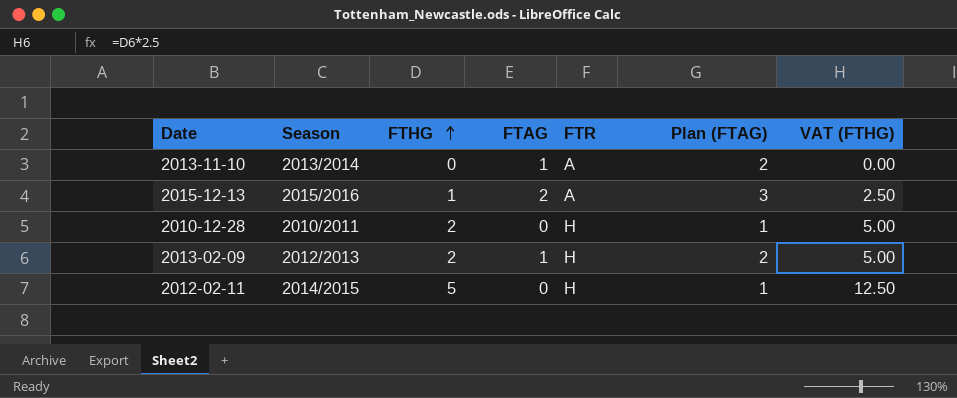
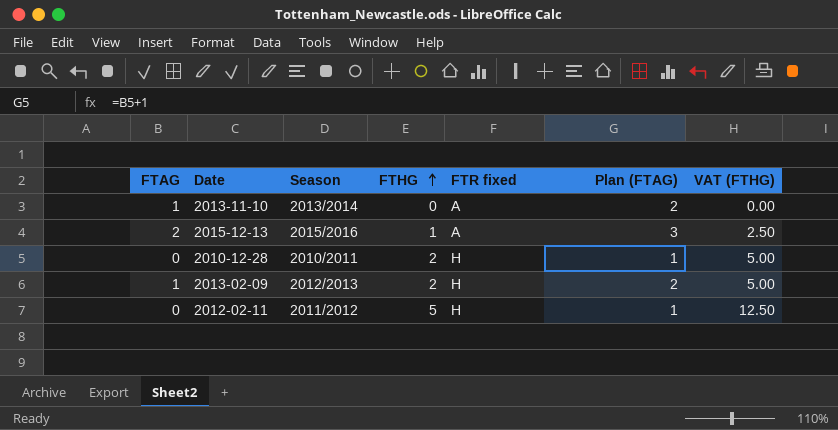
column FTAG | position: 4 -> 1
column name: FTR -> FTR fixed
2012-02-11 | Season: 2014/2015 -> 2011/2012

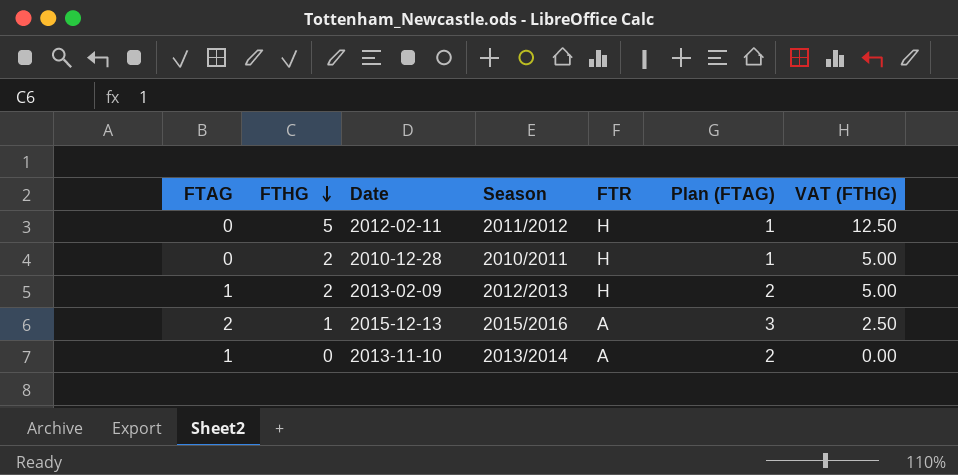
row order: FTHG ascending -> FTHG descending
column FTHG | position: 4 -> 2
column name: FTR fixed -> FTR

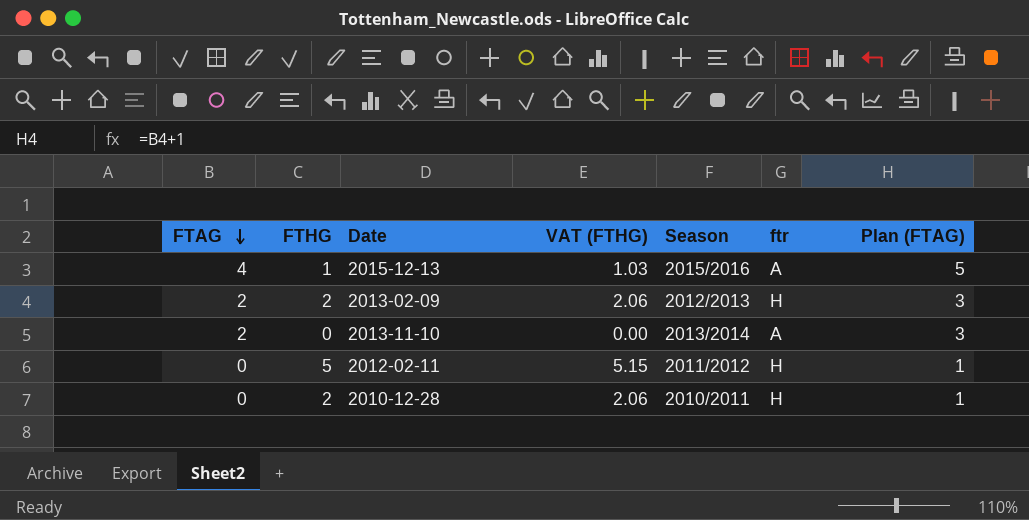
row order: FTHG descending -> FTAG descending
column VAT (FTHG) | formula: [FTHG] * 2.5 -> [FTHG] * 1.03
column VAT (FTHG) | position: 7 -> 4
column name: FTR -> ftr
2015-12-13 | FTAG: 2 -> 4
2015-12-13 | Plan (FTAG): 3 -> 5
2013-02-09 | FTAG: 1 -> 2
2013-02-09 | Plan (FTAG): 2 -> 3
2013-11-10 | FTAG: 1 -> 2
2013-11-10 | Plan (FTAG): 2 -> 3

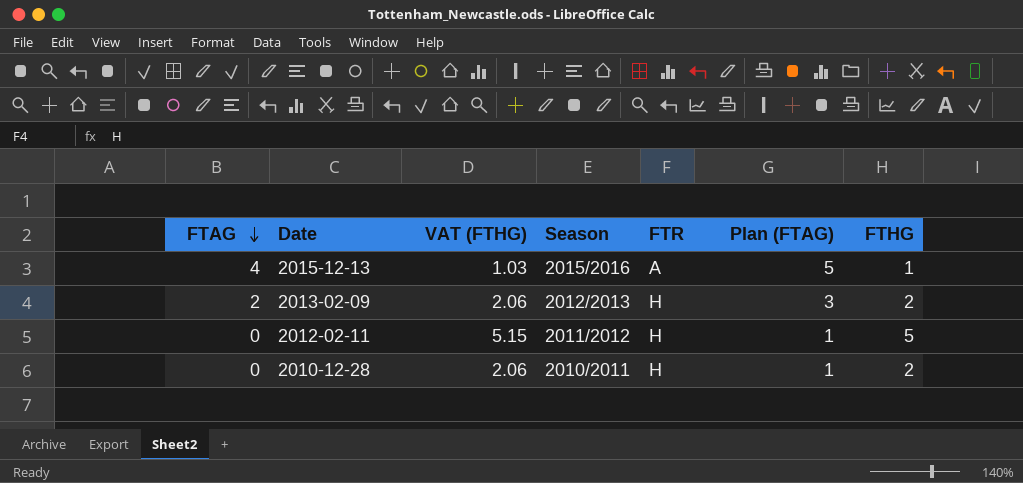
column name: ftr -> FTR
column FTHG | position: 2 -> 7
row 2013-11-10: 2 | 0 | 0.00 | 2013/2014 | A | 3 -> none

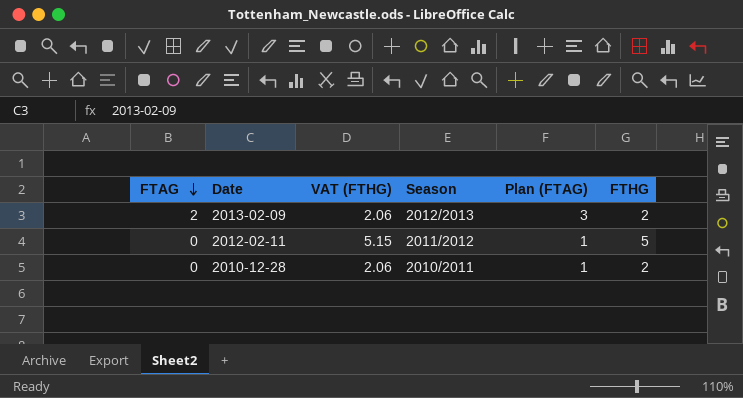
column FTR | position: 5 -> none
row 2015-12-13: 4 | 1.03 | 2015/2016 | A | 5 | 1 -> none

